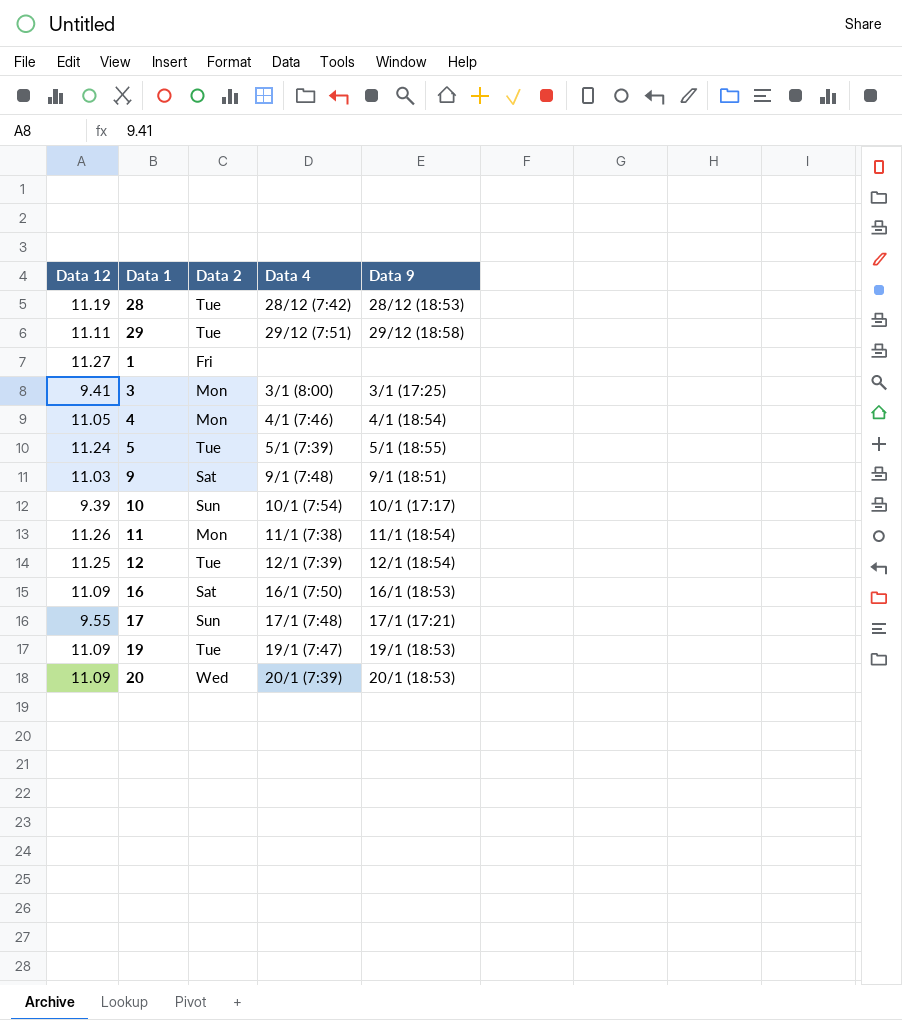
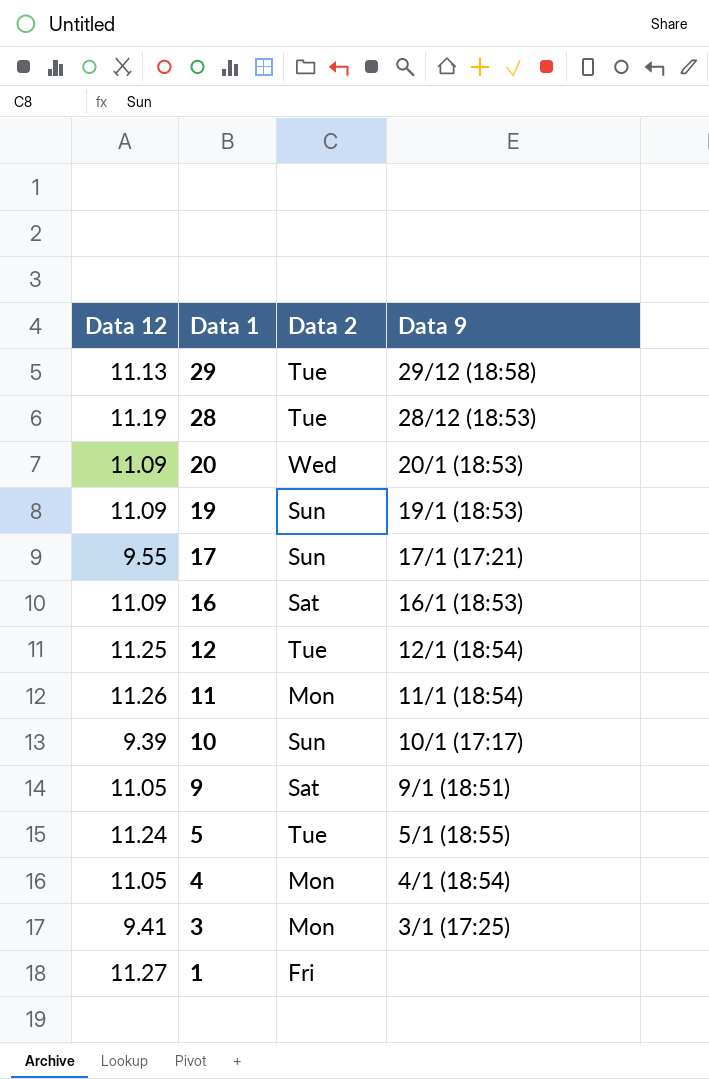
row order: none -> Data 1 descending
column Data 4 | position: 4 -> none
29 | Data 12: 11.11 -> 11.13
19 | Data 2: Tue -> Sun
9 | Data 12: 11.03 -> 11.05

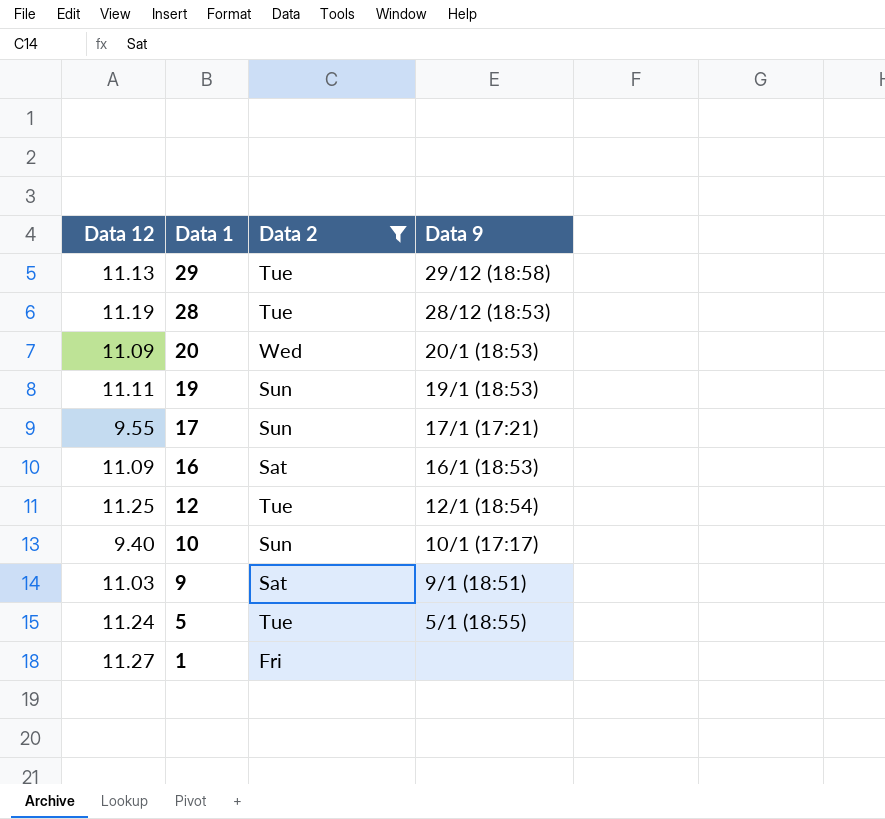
filter: none -> Data 2 != Mon
19 | Data 12: 11.09 -> 11.11
10 | Data 12: 9.39 -> 9.40
9 | Data 12: 11.05 -> 11.03

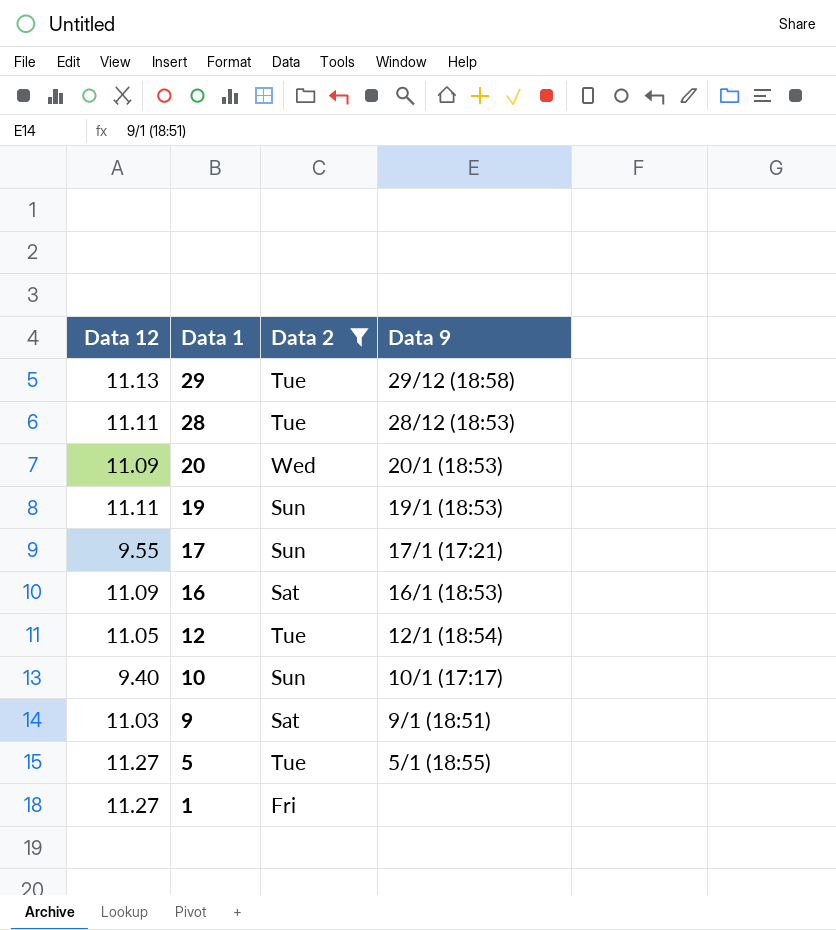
28 | Data 12: 11.19 -> 11.11
12 | Data 12: 11.25 -> 11.05
5 | Data 12: 11.24 -> 11.27

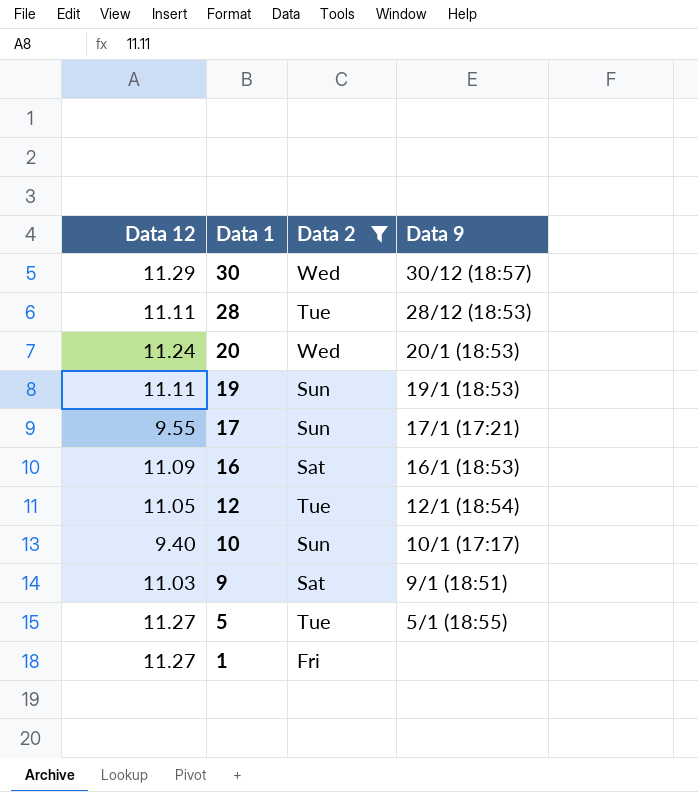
row 29: 11.13 | Tue | 29/12 (18:58) -> none
row 30: none -> 11.29 | Wed | 30/12 (18:57)
20 | Data 12: 11.09 -> 11.24

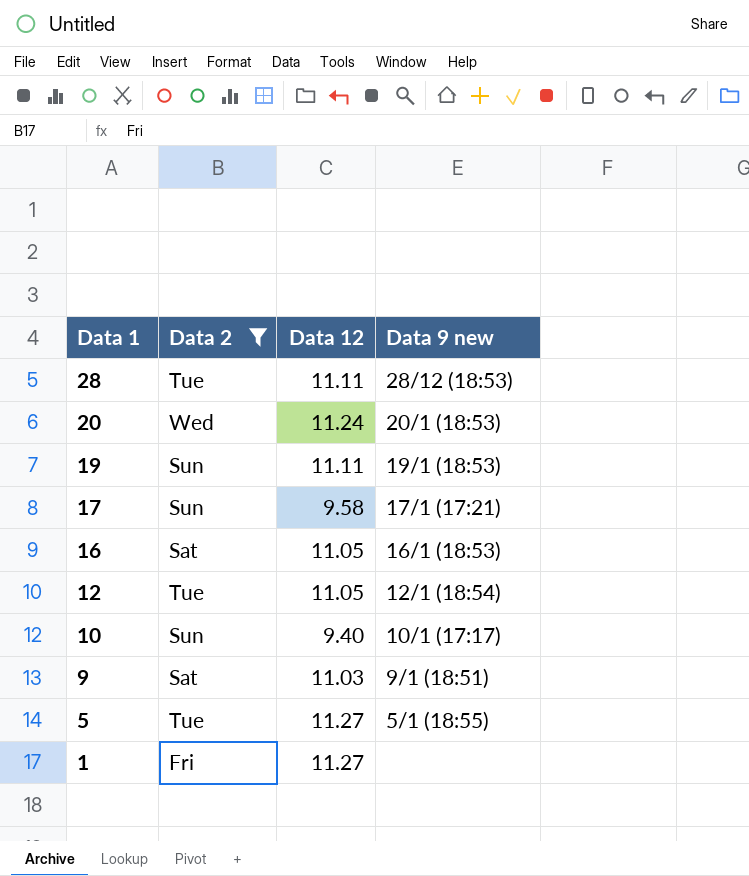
column Data 12 | position: 1 -> 3
column name: Data 9 -> Data 9 new
row 30: 11.29 | Wed | 30/12 (18:57) -> none
17 | Data 12: 9.55 -> 9.58
16 | Data 12: 11.09 -> 11.05

